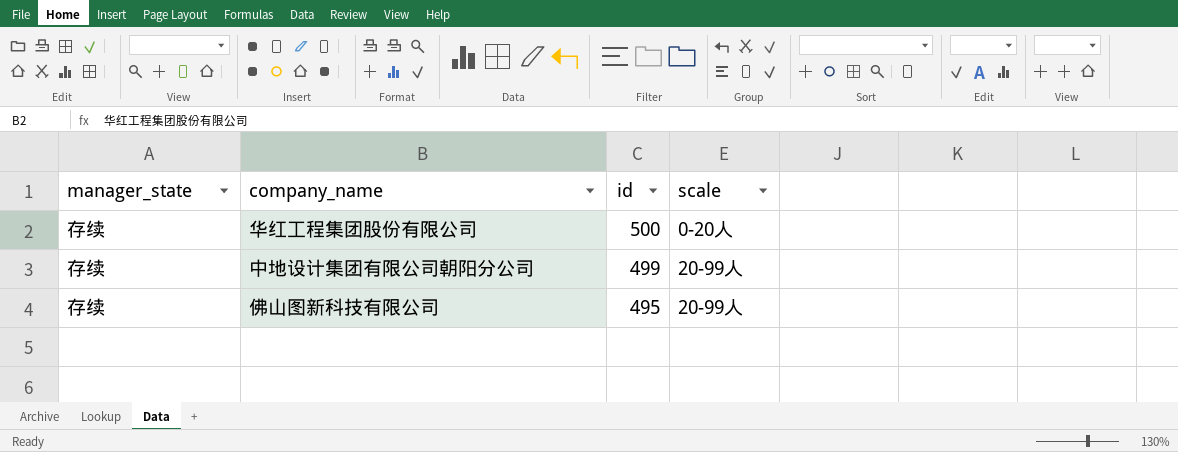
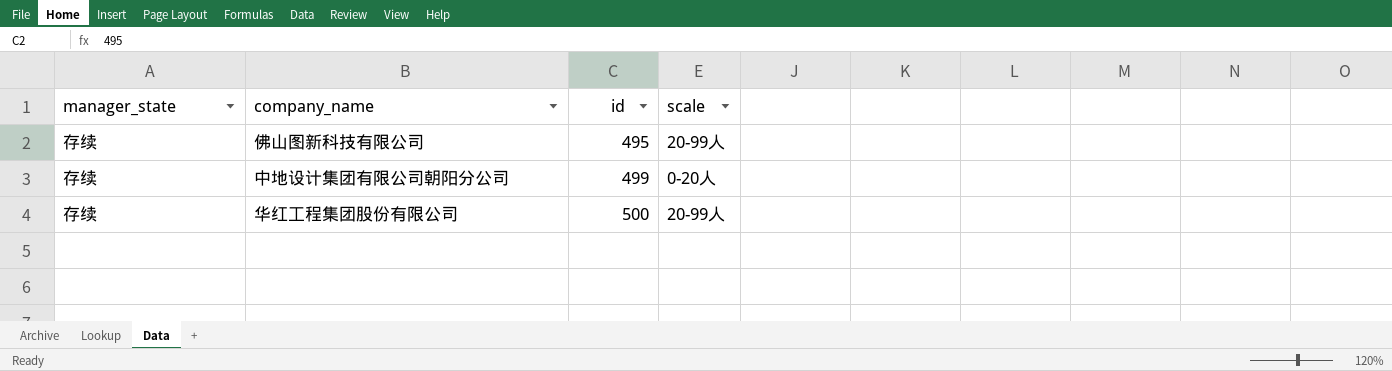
row order: id descending -> id ascending
中地设计集团有限公司朝阳分公司 | scale: 20-99人 -> 0-20人
华红工程集团股份有限公司 | scale: 0-20人 -> 20-99人

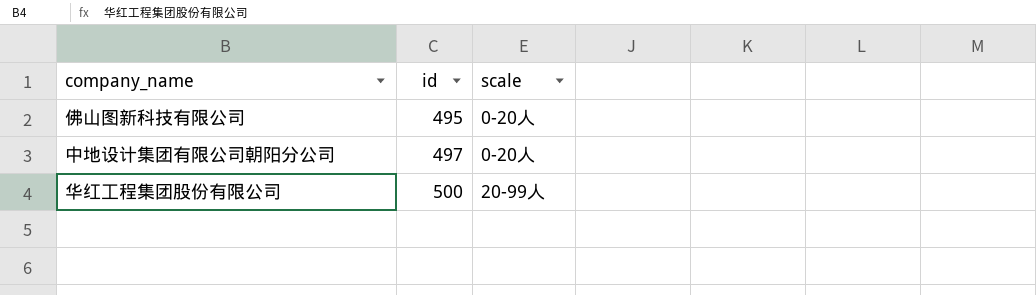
column manager_state | position: 1 -> none
佛山图新科技有限公司 | scale: 20-99人 -> 0-20人
中地设计集团有限公司朝阳分公司 | id: 499 -> 497

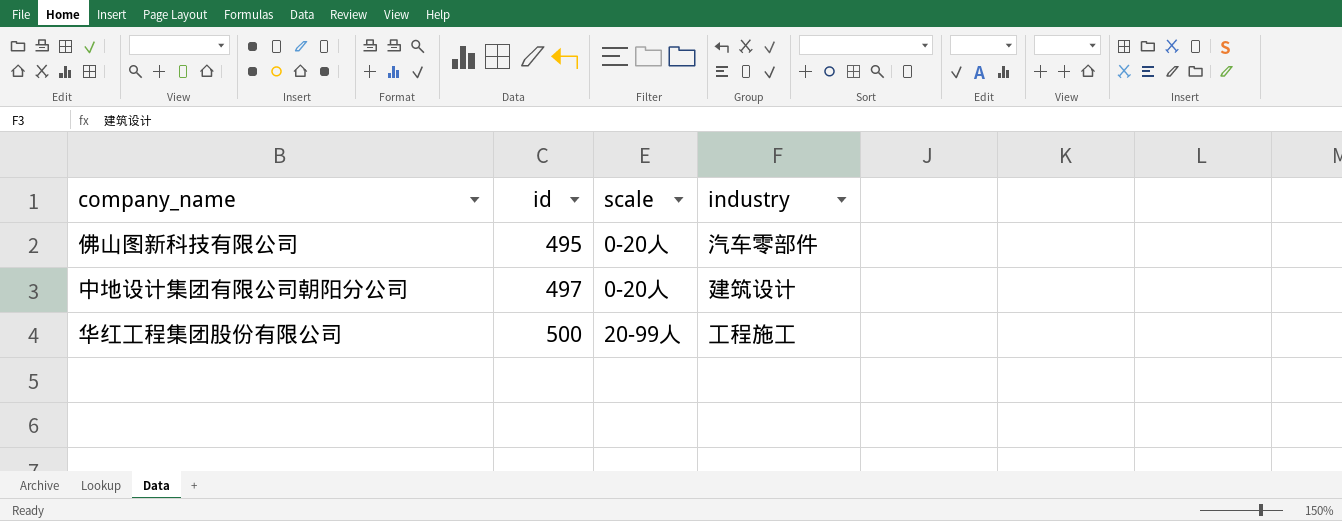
column industry | position: none -> 4

